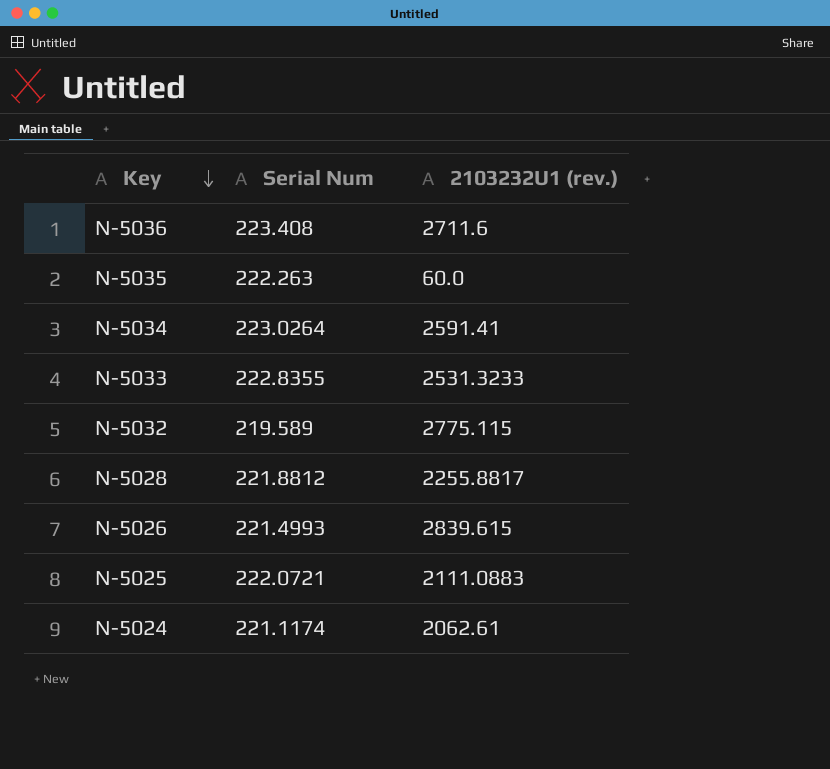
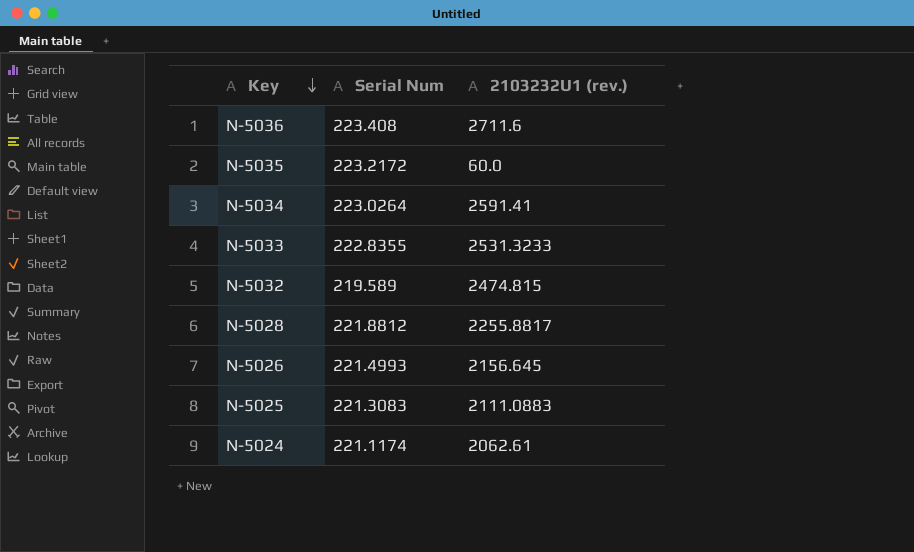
N-5035 | Serial Num: 222.263 -> 223.2172
N-5032 | 2103232U1 (rev.): 2775.115 -> 2474.815
N-5026 | 2103232U1 (rev.): 2839.615 -> 2156.645
N-5025 | Serial Num: 222.0721 -> 221.3083

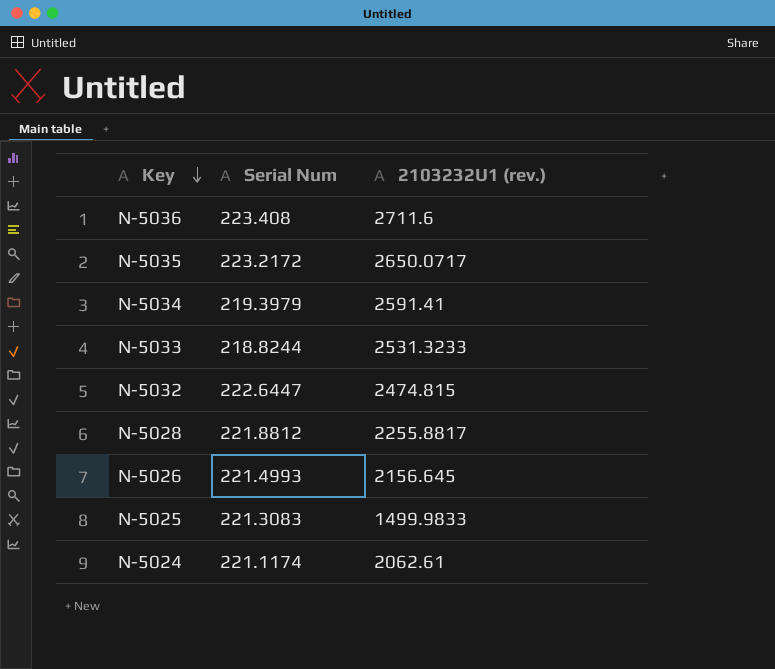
N-5035 | 2103232U1 (rev.): 60.0 -> 2650.0717
N-5034 | Serial Num: 223.0264 -> 219.3979
N-5033 | Serial Num: 222.8355 -> 218.8244
N-5032 | Serial Num: 219.589 -> 222.6447
N-5025 | 2103232U1 (rev.): 2111.0883 -> 1499.9833

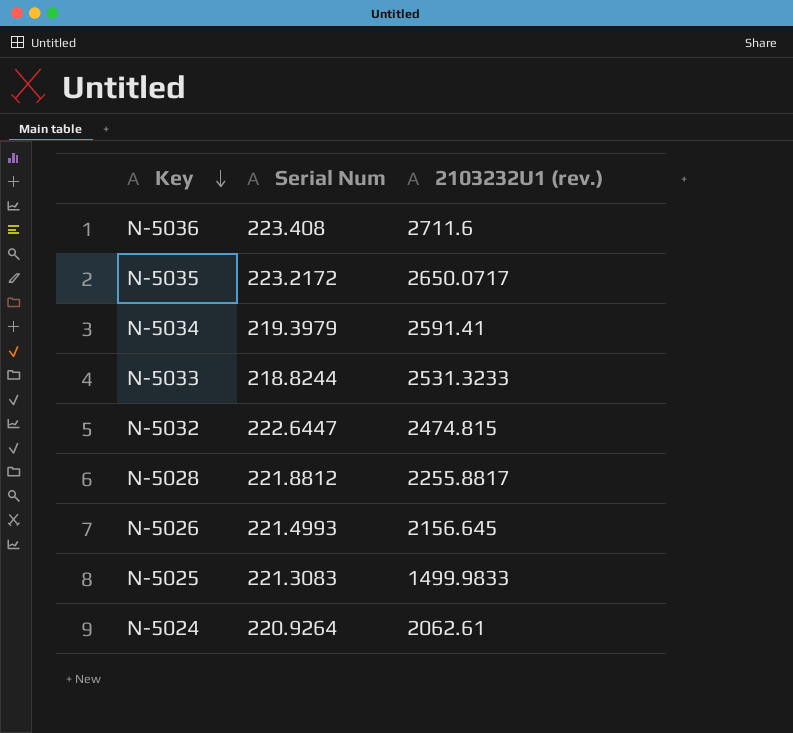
N-5024 | Serial Num: 221.1174 -> 220.9264

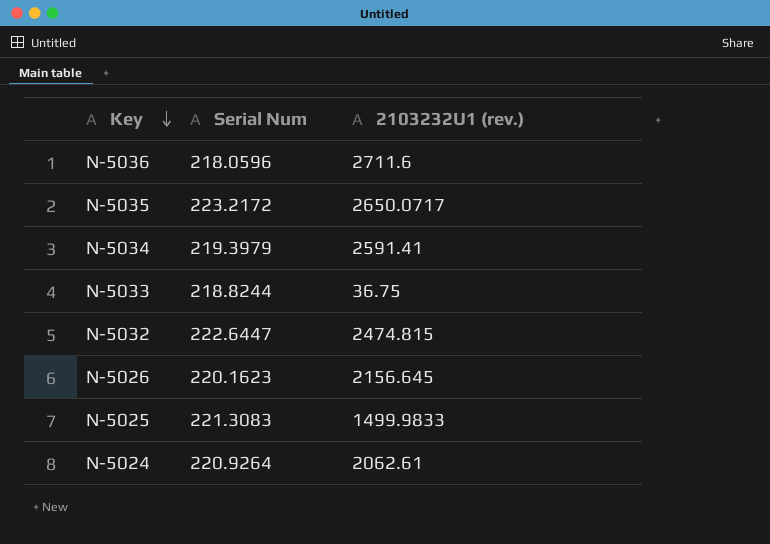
row N-5028: 221.8812 | 2255.8817 -> none
N-5036 | Serial Num: 223.408 -> 218.0596
N-5033 | 2103232U1 (rev.): 2531.3233 -> 36.75
N-5026 | Serial Num: 221.4993 -> 220.1623

